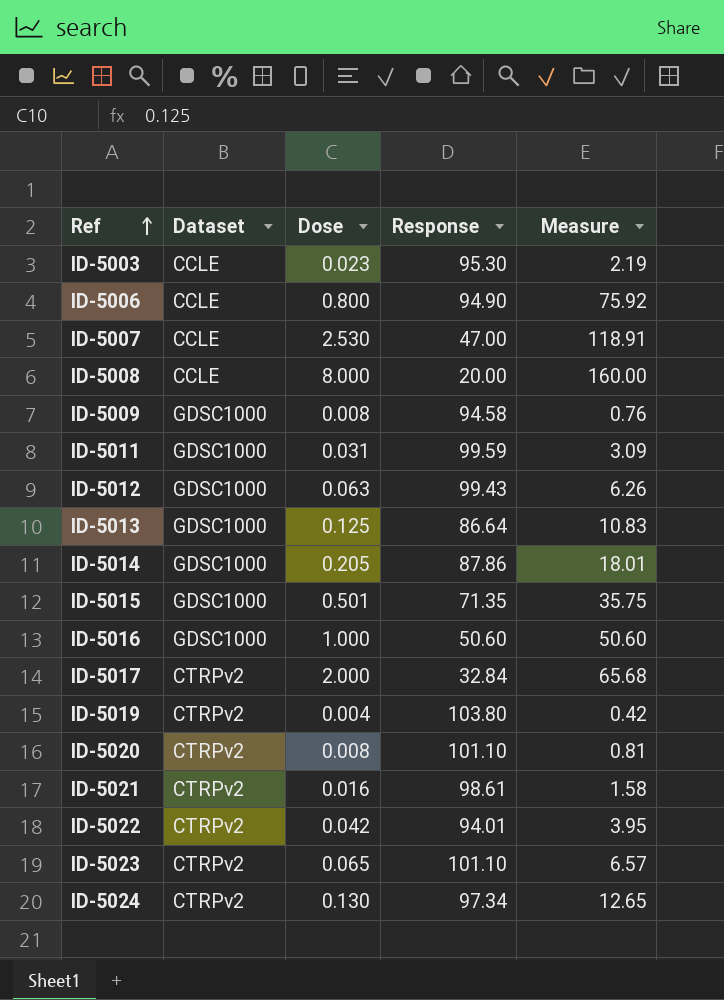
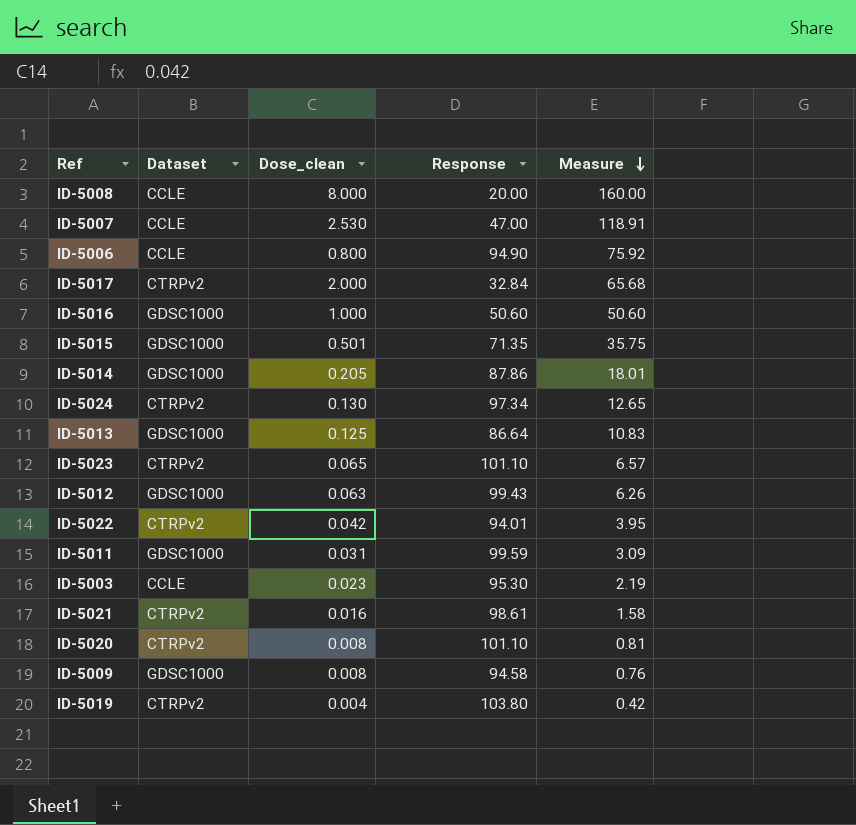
row order: Ref ascending -> Measure descending
column name: Dose -> Dose_clean

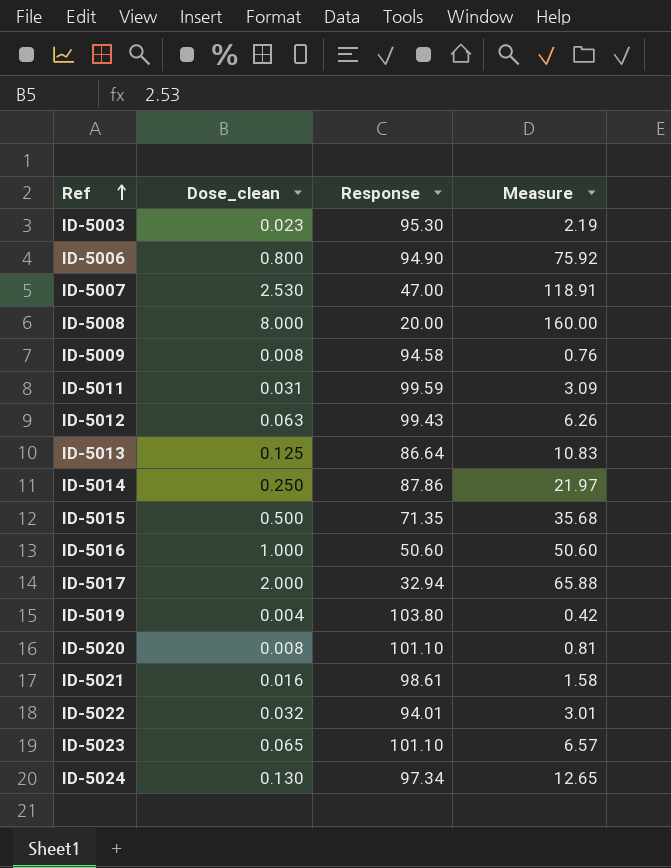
row order: Measure descending -> Ref ascending
column Dataset | position: 2 -> none
ID-5014 | Dose_clean: 0.205 -> 0.250
ID-5014 | Measure: 18.01 -> 21.97
ID-5015 | Dose_clean: 0.501 -> 0.500
ID-5015 | Measure: 35.75 -> 35.68
ID-5017 | Response: 32.84 -> 32.94
ID-5017 | Measure: 65.68 -> 65.88
ID-5022 | Dose_clean: 0.042 -> 0.032
ID-5022 | Measure: 3.95 -> 3.01

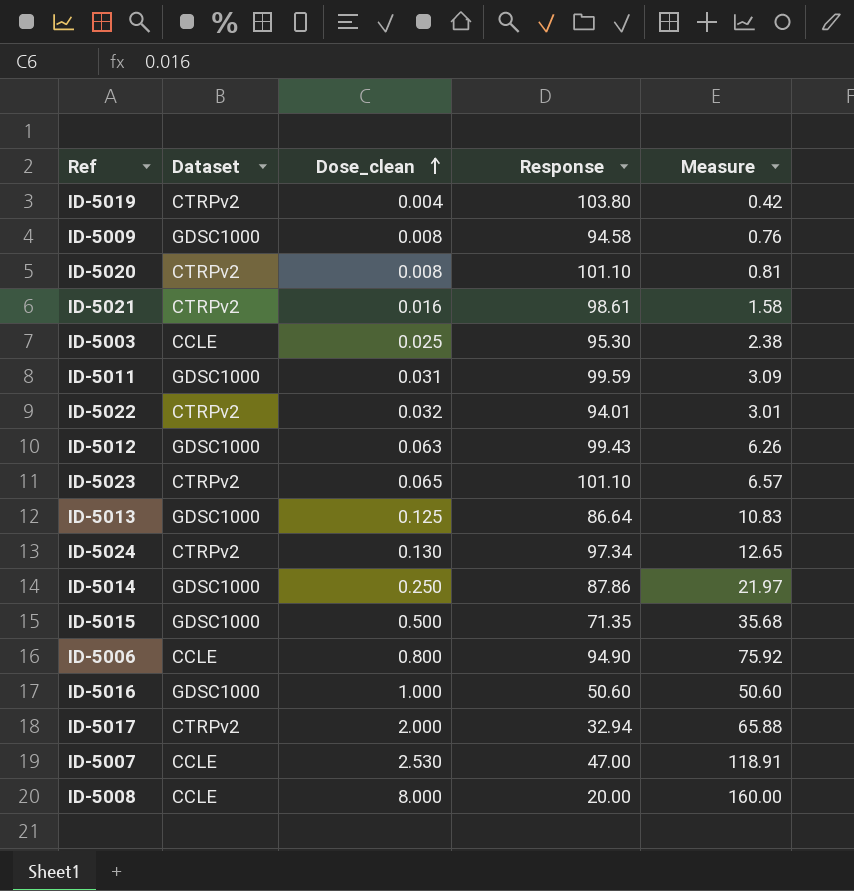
row order: Ref ascending -> Dose_clean ascending
column Dataset | position: none -> 2
ID-5003 | Dose_clean: 0.023 -> 0.025
ID-5003 | Measure: 2.19 -> 2.38

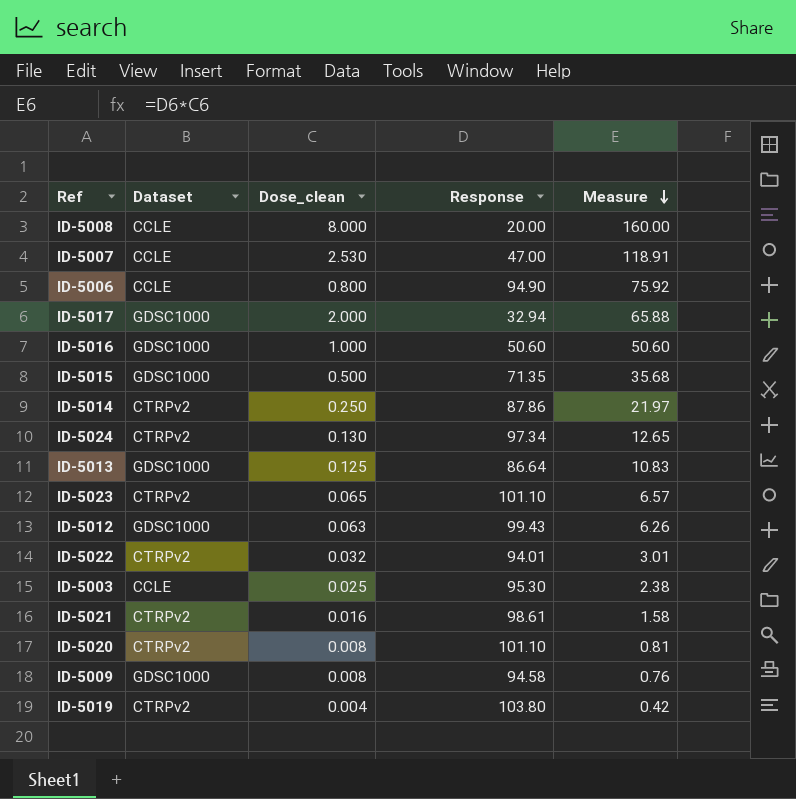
row order: Dose_clean ascending -> Measure descending
row ID-5011: GDSC1000 | 0.031 | 99.59 | 3.09 -> none
ID-5017 | Dataset: CTRPv2 -> GDSC1000
ID-5014 | Dataset: GDSC1000 -> CTRPv2

